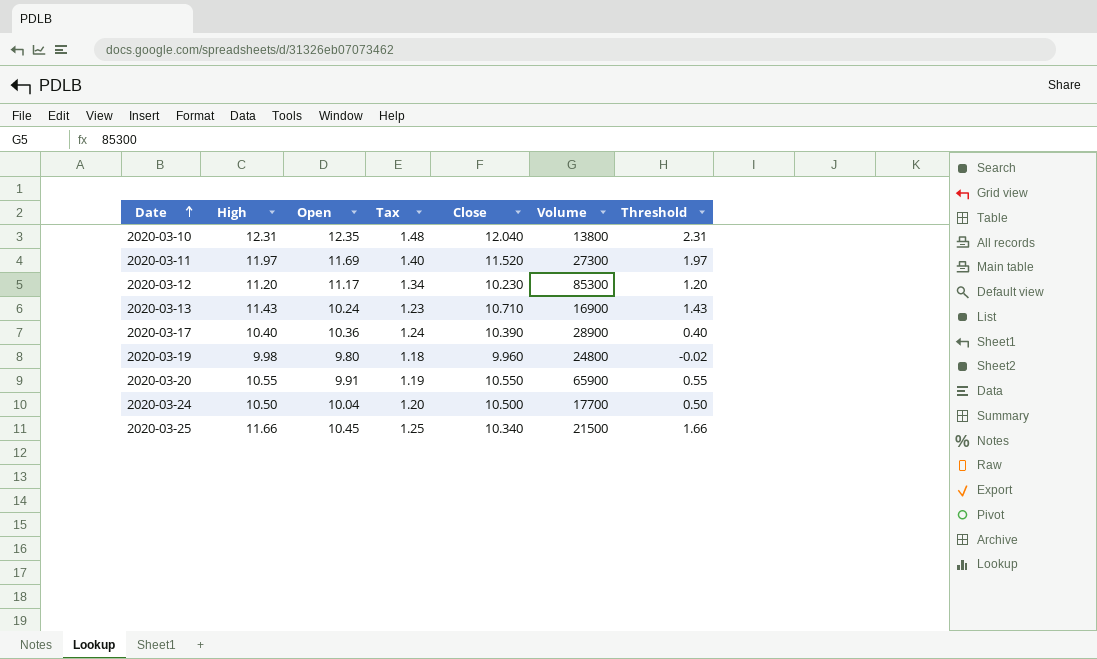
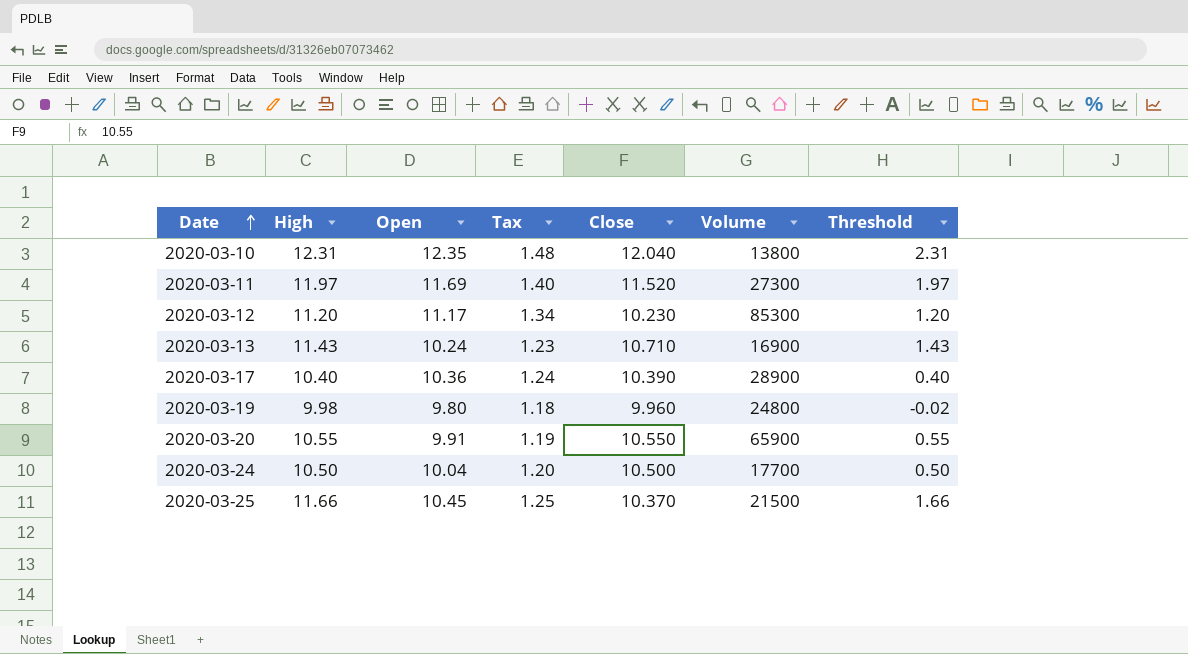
2020-03-25 | Close: 10.340 -> 10.370

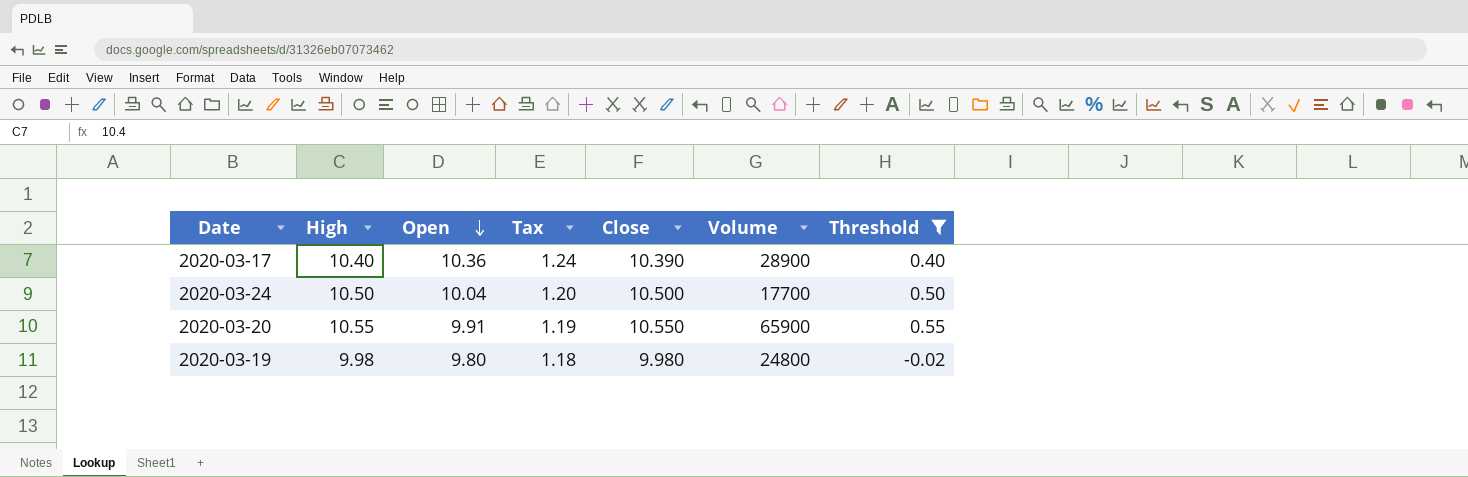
filter: none -> Threshold <= 0.55
row order: Date ascending -> Open descending
2020-03-19 | Close: 9.960 -> 9.980

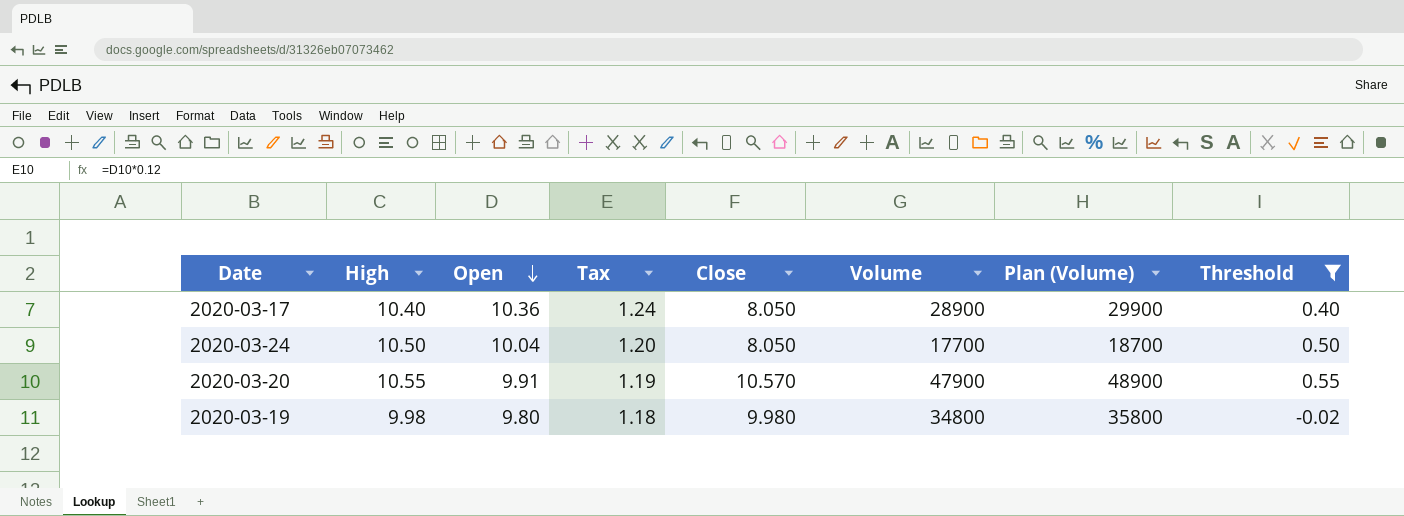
column Plan (Volume) | formula: none -> [Volume] + 1000
2020-03-17 | Close: 10.390 -> 8.050
2020-03-24 | Close: 10.500 -> 8.050
2020-03-20 | Close: 10.550 -> 10.570
2020-03-20 | Volume: 65900 -> 47900
2020-03-19 | Volume: 24800 -> 34800

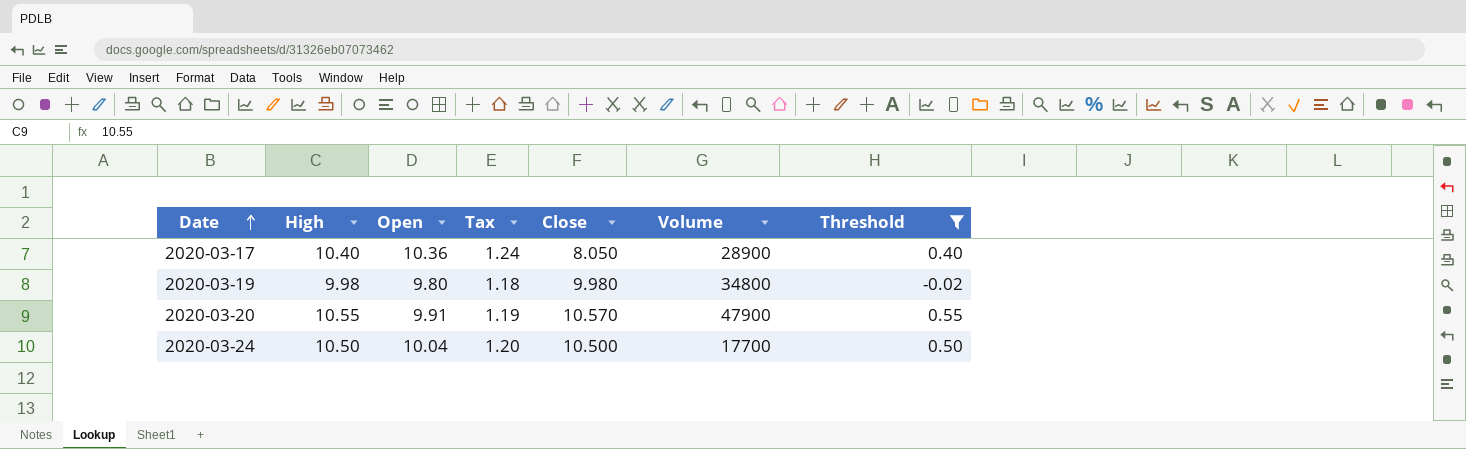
row order: Open descending -> Date ascending
column Plan (Volume) | formula: [Volume] + 1000 -> none
2020-03-24 | Close: 8.050 -> 10.500

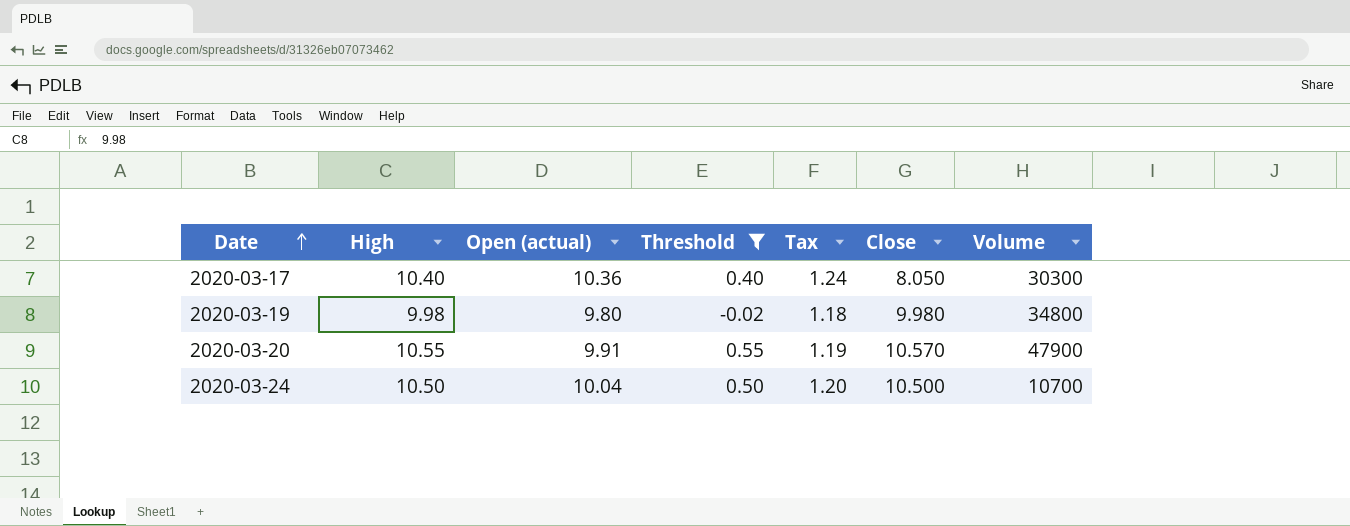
column name: Open -> Open (actual)
column Threshold | position: 7 -> 4
2020-03-17 | Volume: 28900 -> 30300
2020-03-24 | Volume: 17700 -> 10700

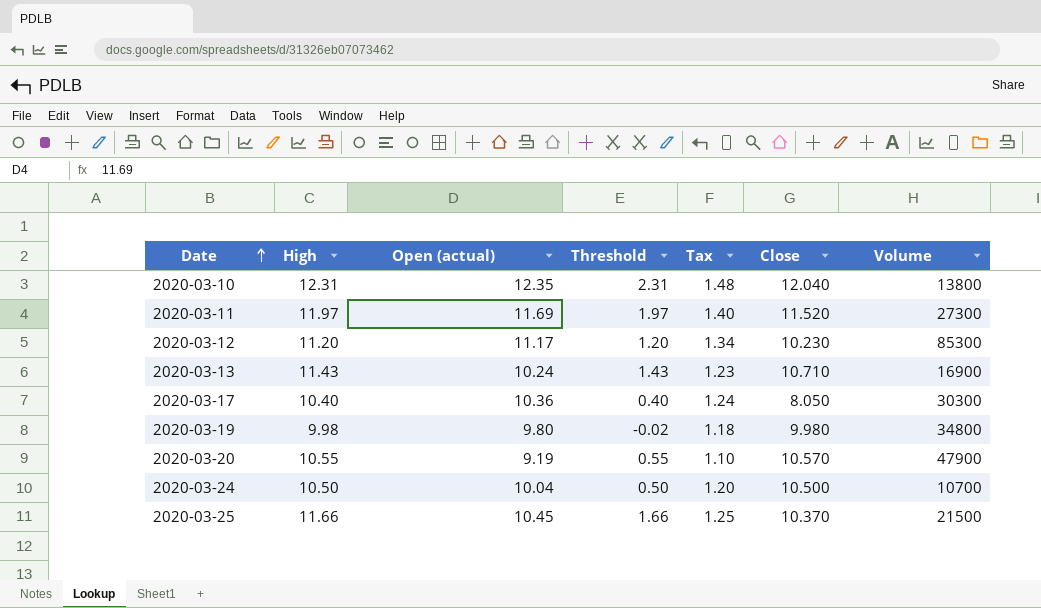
filter: Threshold <= 0.55 -> none
2020-03-20 | Open (actual): 9.91 -> 9.19
2020-03-20 | Tax: 1.19 -> 1.10

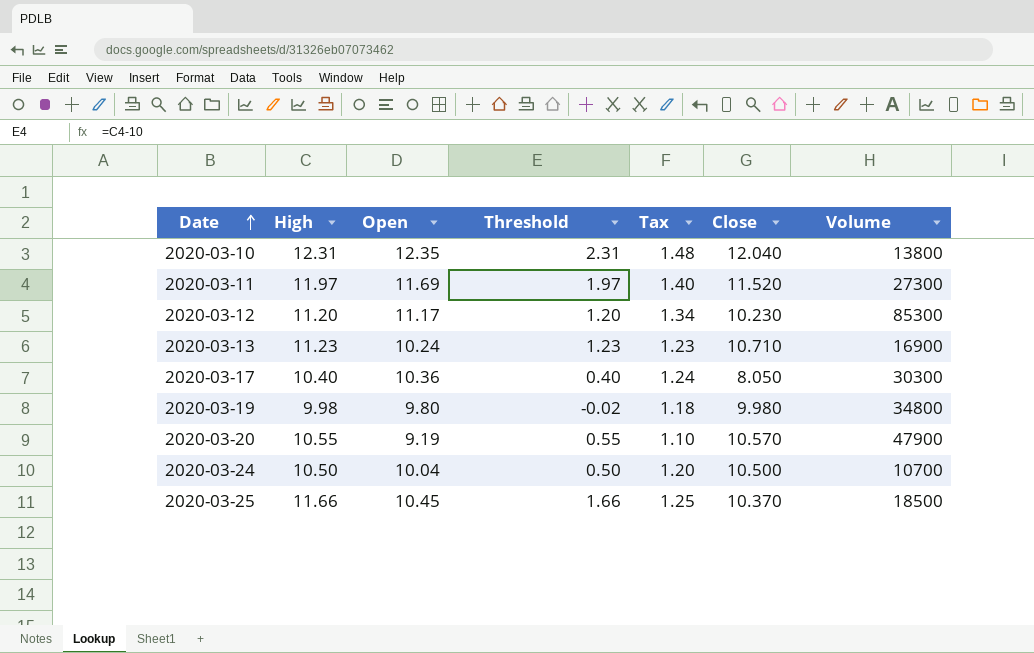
column name: Open (actual) -> Open
2020-03-13 | High: 11.43 -> 11.23
2020-03-13 | Threshold: 1.43 -> 1.23
2020-03-25 | Volume: 21500 -> 18500

